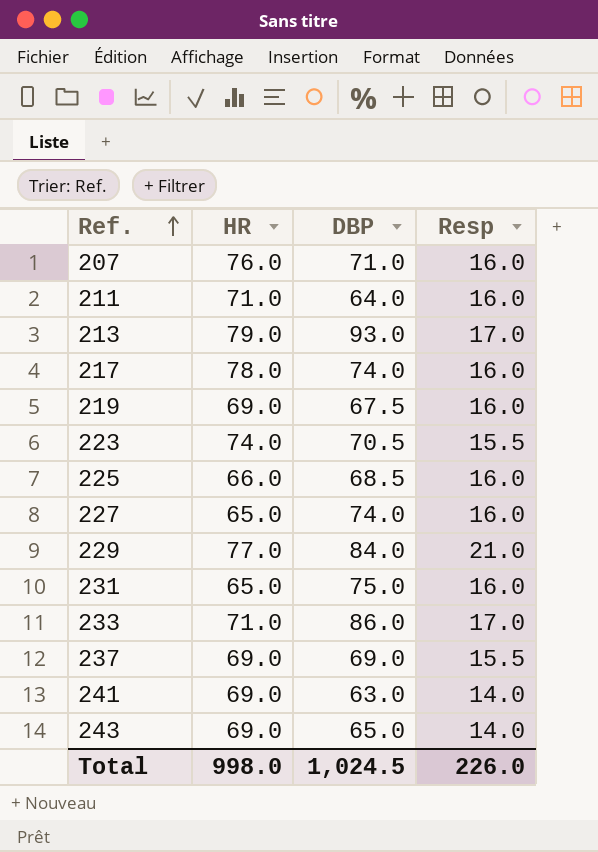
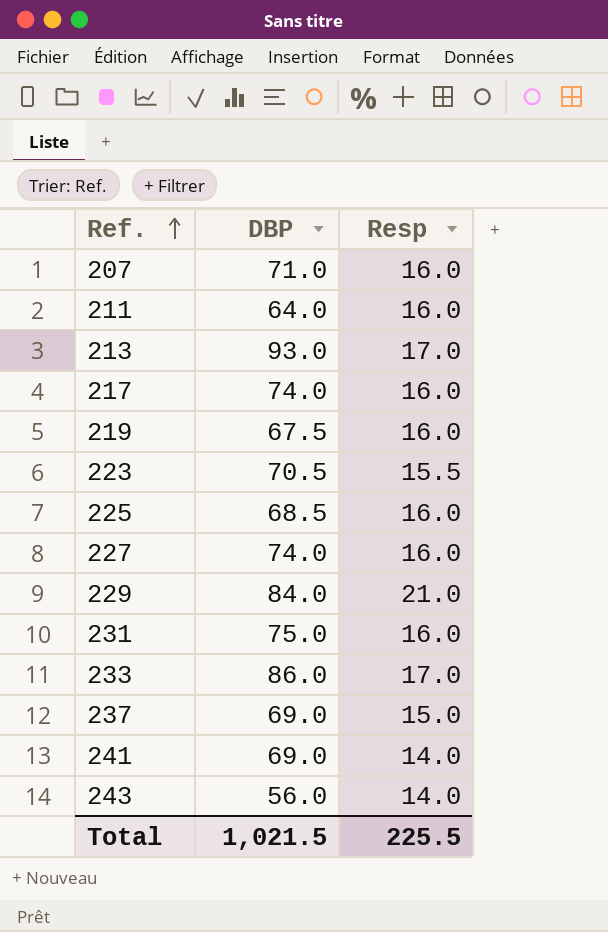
column HR | position: 2 -> none
237 | Resp: 15.5 -> 15.0
241 | DBP: 63.0 -> 69.0
243 | DBP: 65.0 -> 56.0
Total | DBP: 1,024.5 -> 1,021.5
Total | Resp: 226.0 -> 225.5

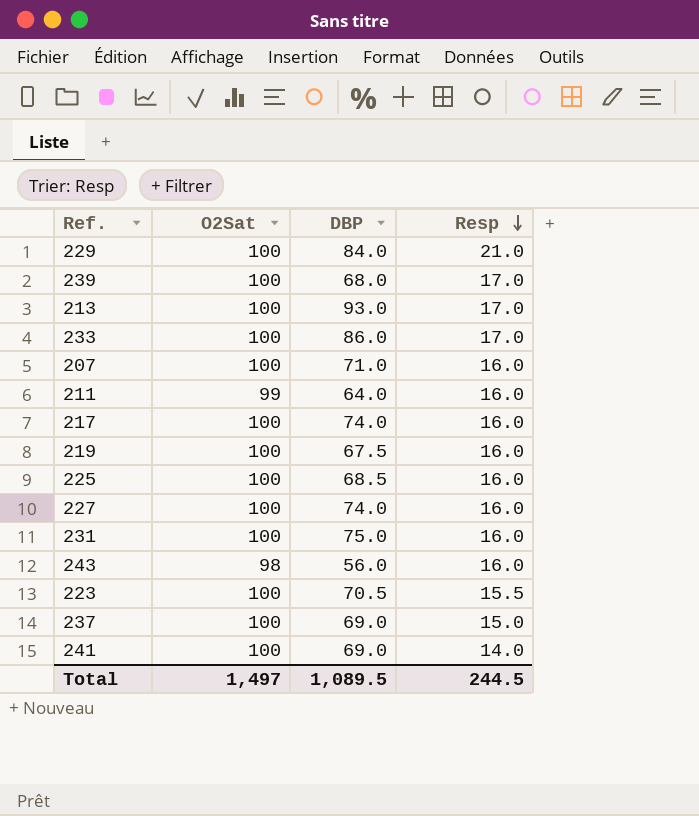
row order: Ref. ascending -> Resp descending
column O2Sat | position: none -> 2
row 239: none -> 100 | 68.0 | 17.0
243 | Resp: 14.0 -> 16.0
Total | DBP: 1,021.5 -> 1,089.5
Total | Resp: 225.5 -> 244.5

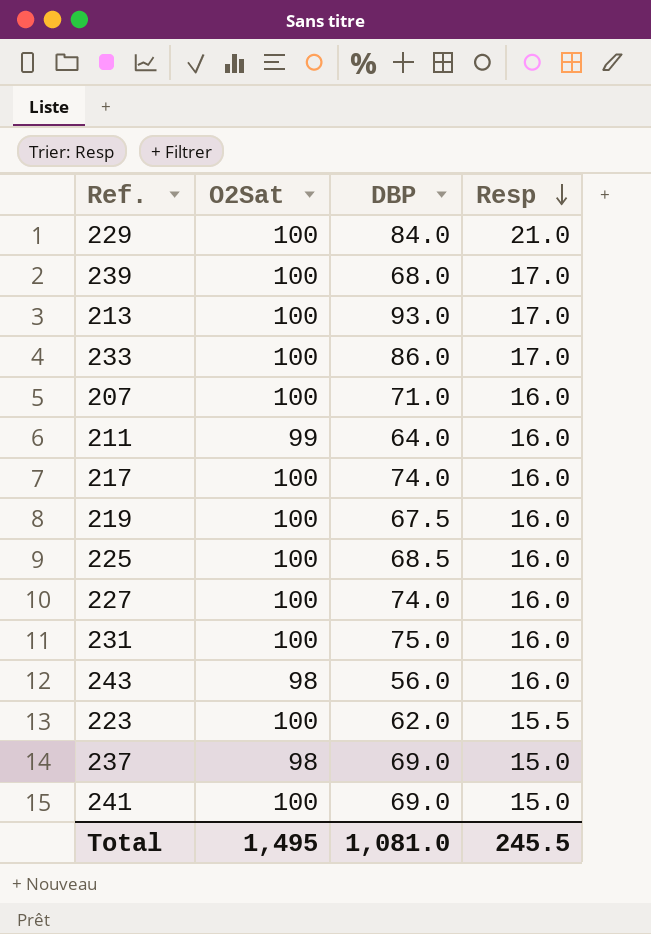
223 | DBP: 70.5 -> 62.0
237 | O2Sat: 100 -> 98
241 | Resp: 14.0 -> 15.0
Total | O2Sat: 1,497 -> 1,495
Total | DBP: 1,089.5 -> 1,081.0
Total | Resp: 244.5 -> 245.5

